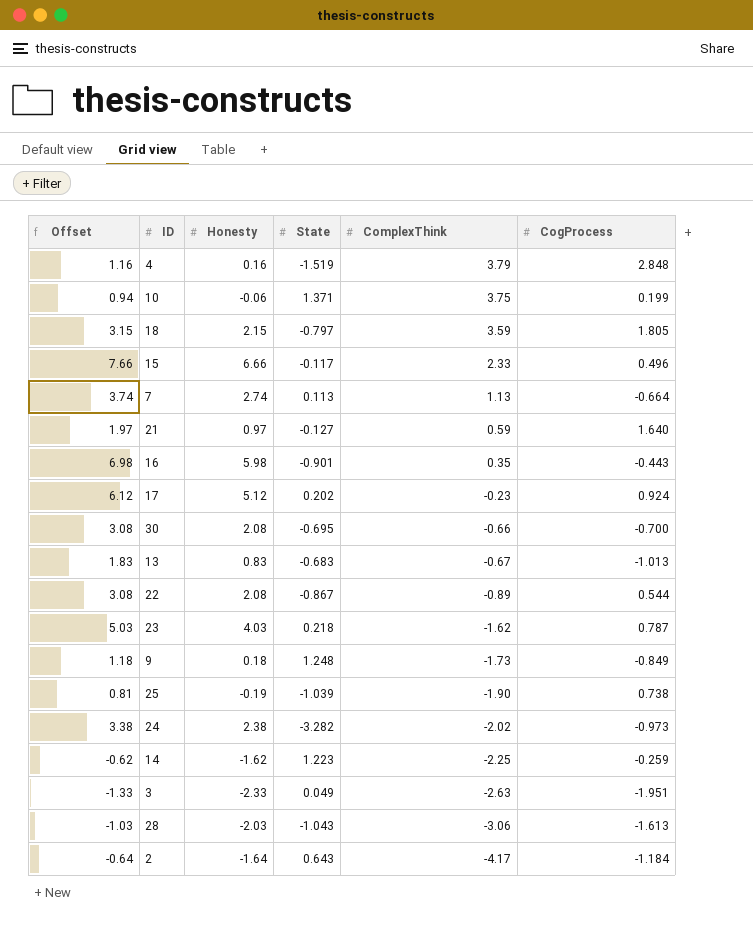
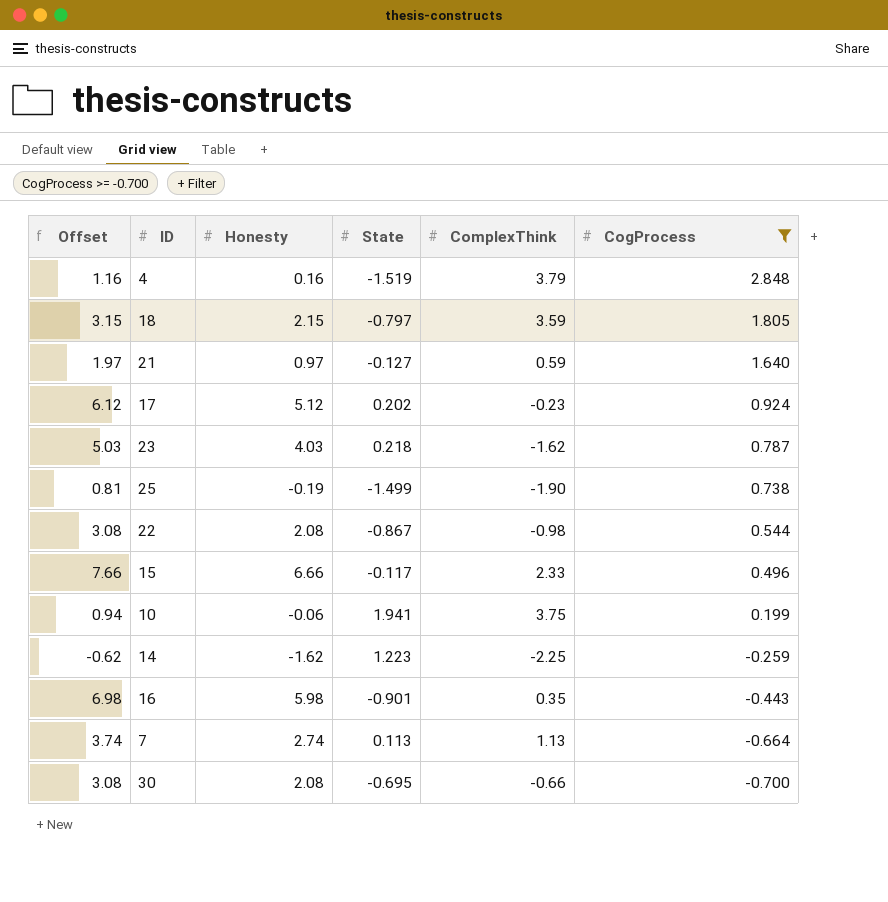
filter: none -> CogProcess >= -0.700
row order: ComplexThink descending -> CogProcess descending
25 | State: -1.039 -> -1.499
22 | ComplexThink: -0.89 -> -0.98
10 | State: 1.371 -> 1.941

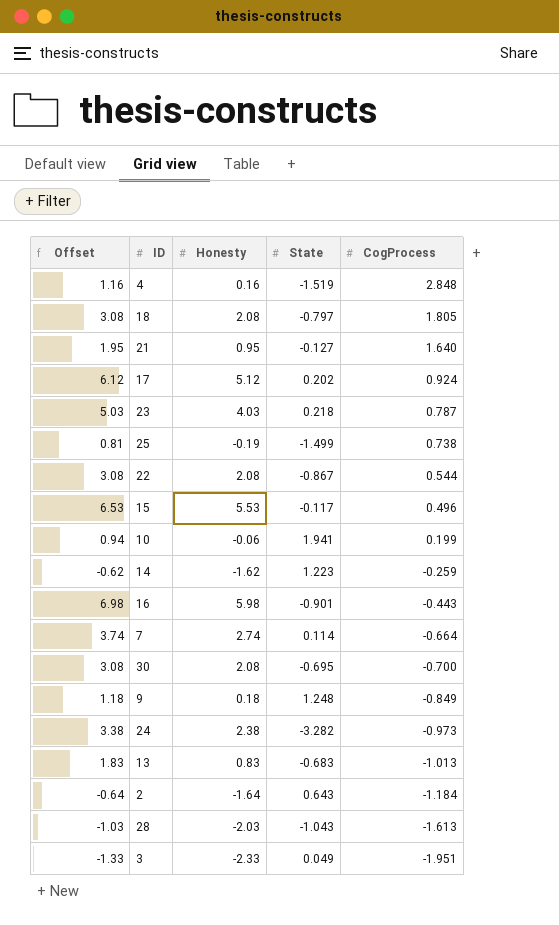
filter: CogProcess >= -0.700 -> none
column ComplexThink | position: 5 -> none
18 | Offset: 3.15 -> 3.08
18 | Honesty: 2.15 -> 2.08
21 | Offset: 1.97 -> 1.95
21 | Honesty: 0.97 -> 0.95
15 | Offset: 7.66 -> 6.53
15 | Honesty: 6.66 -> 5.53
7 | State: 0.113 -> 0.114

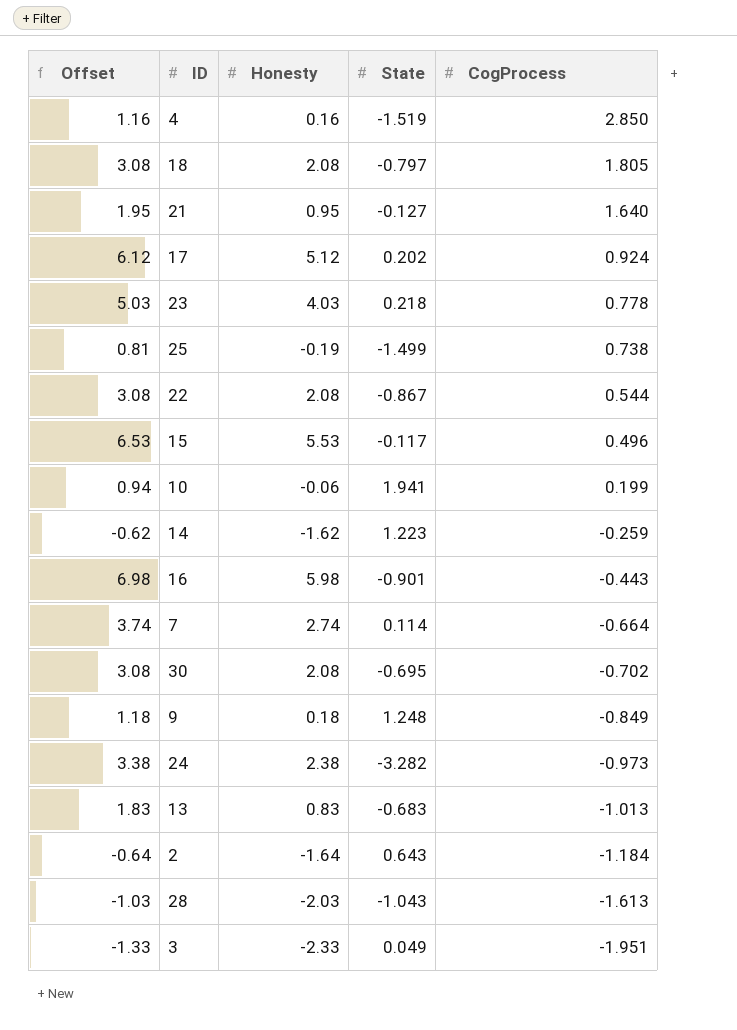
4 | CogProcess: 2.848 -> 2.850
23 | CogProcess: 0.787 -> 0.778
30 | CogProcess: -0.700 -> -0.702

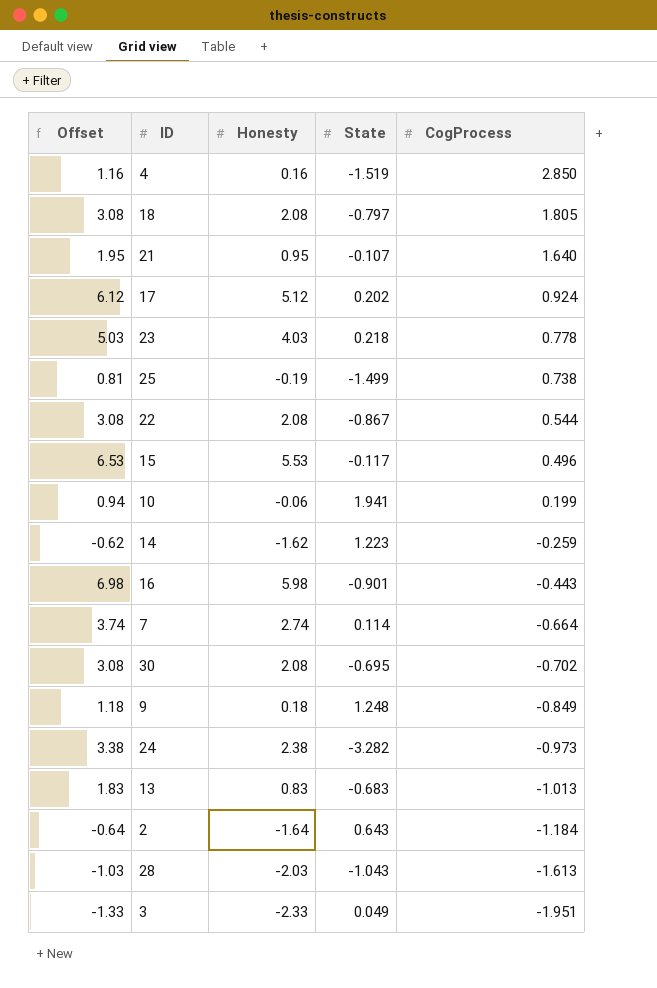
21 | State: -0.127 -> -0.107

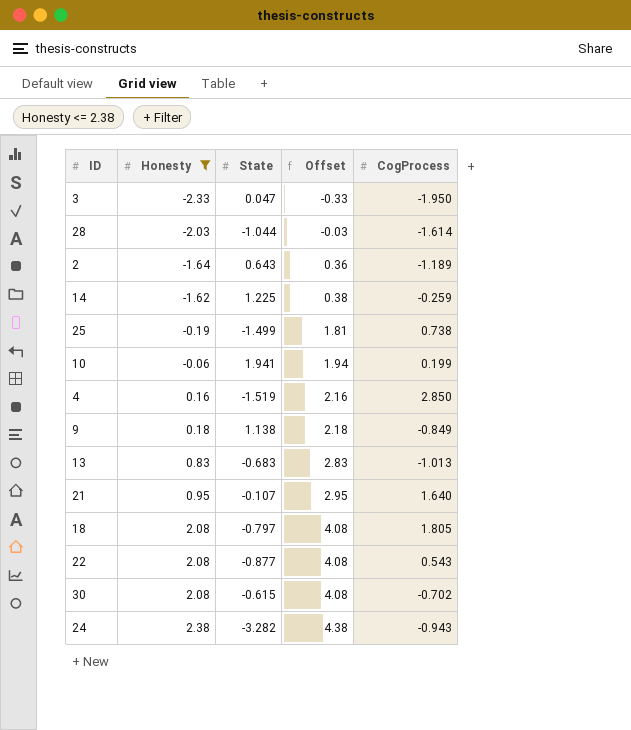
filter: none -> Honesty <= 2.38
row order: CogProcess descending -> Honesty ascending
column Offset | formula: [Honesty] + 1 -> [Honesty] + 2
column Offset | position: 1 -> 4
3 | State: 0.049 -> 0.047
3 | CogProcess: -1.951 -> -1.950
28 | State: -1.043 -> -1.044
28 | CogProcess: -1.613 -> -1.614
2 | CogProcess: -1.184 -> -1.189
14 | State: 1.223 -> 1.225
9 | State: 1.248 -> 1.138
22 | State: -0.867 -> -0.877
22 | CogProcess: 0.544 -> 0.543
30 | State: -0.695 -> -0.615
24 | CogProcess: -0.973 -> -0.943

